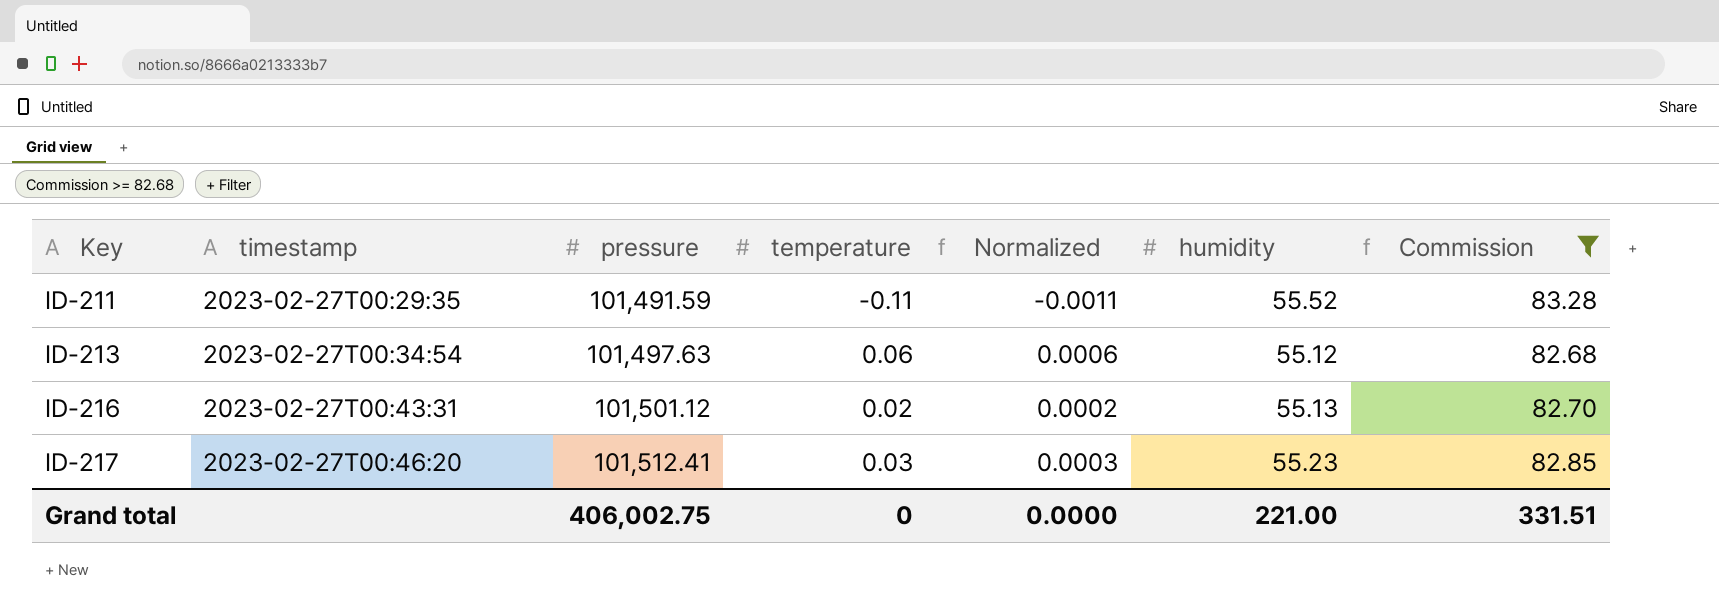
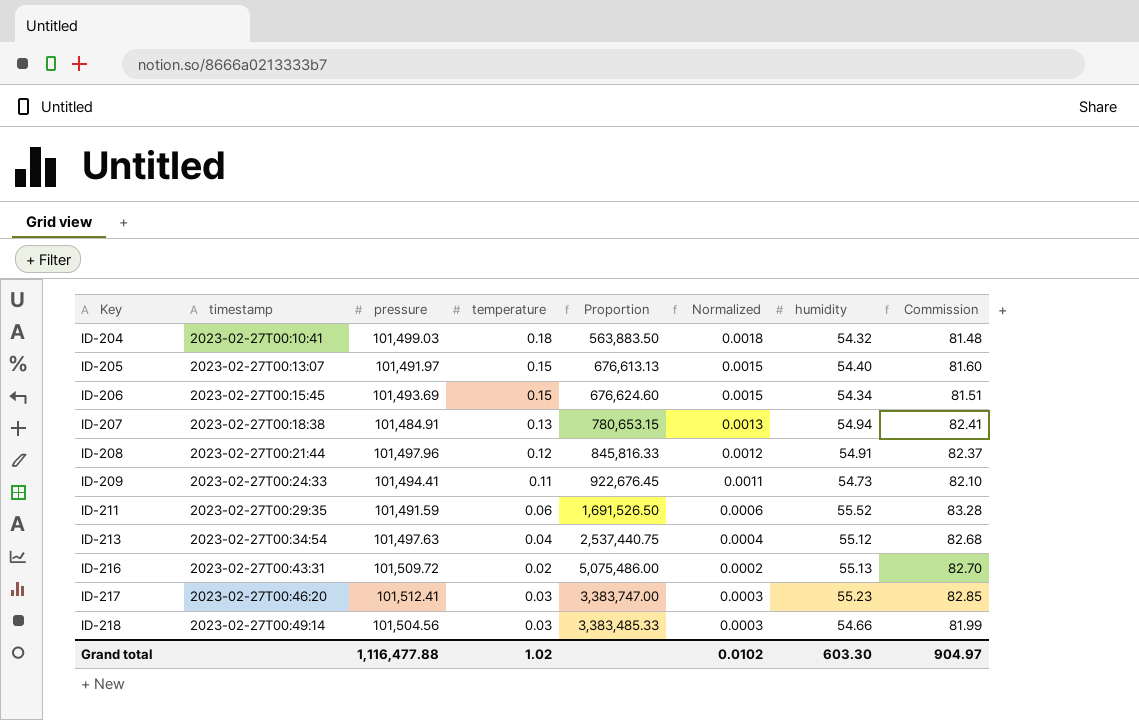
filter: Commission >= 82.68 -> none
column Proportion | formula: none -> [pressure] / [temperature]
ID-211 | temperature: -0.11 -> 0.06
ID-211 | Normalized: -0.0011 -> 0.0006
ID-213 | temperature: 0.06 -> 0.04
ID-213 | Normalized: 0.0006 -> 0.0004
ID-216 | pressure: 101,501.12 -> 101,509.72
Grand total | pressure: 406,002.75 -> 1,116,477.88
Grand total | temperature: 0 -> 1.02
Grand total | Normalized: 0.0000 -> 0.0102
Grand total | humidity: 221.00 -> 603.30
Grand total | Commission: 331.51 -> 904.97

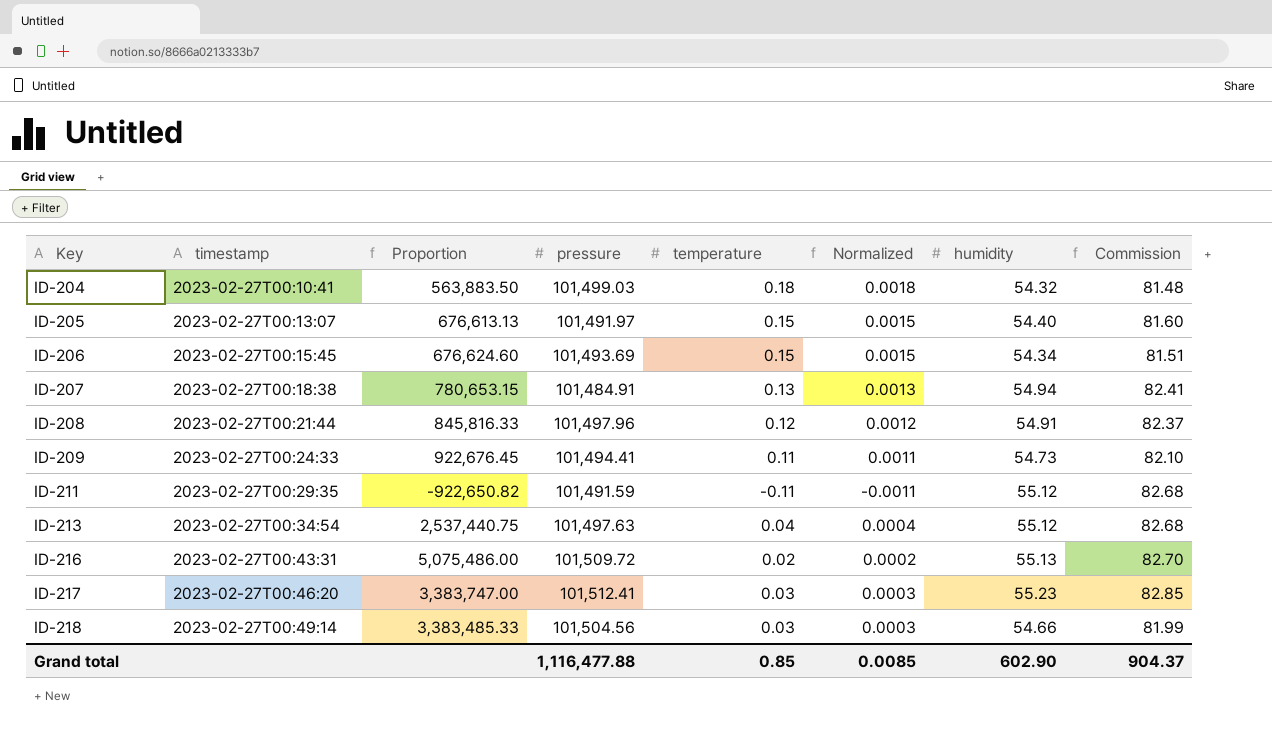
column Proportion | position: 5 -> 3
ID-211 | Proportion: 1,691,526.50 -> -922,650.82
ID-211 | temperature: 0.06 -> -0.11
ID-211 | Normalized: 0.0006 -> -0.0011
ID-211 | humidity: 55.52 -> 55.12
ID-211 | Commission: 83.28 -> 82.68
Grand total | temperature: 1.02 -> 0.85
Grand total | Normalized: 0.0102 -> 0.0085
Grand total | humidity: 603.30 -> 602.90
Grand total | Commission: 904.97 -> 904.37

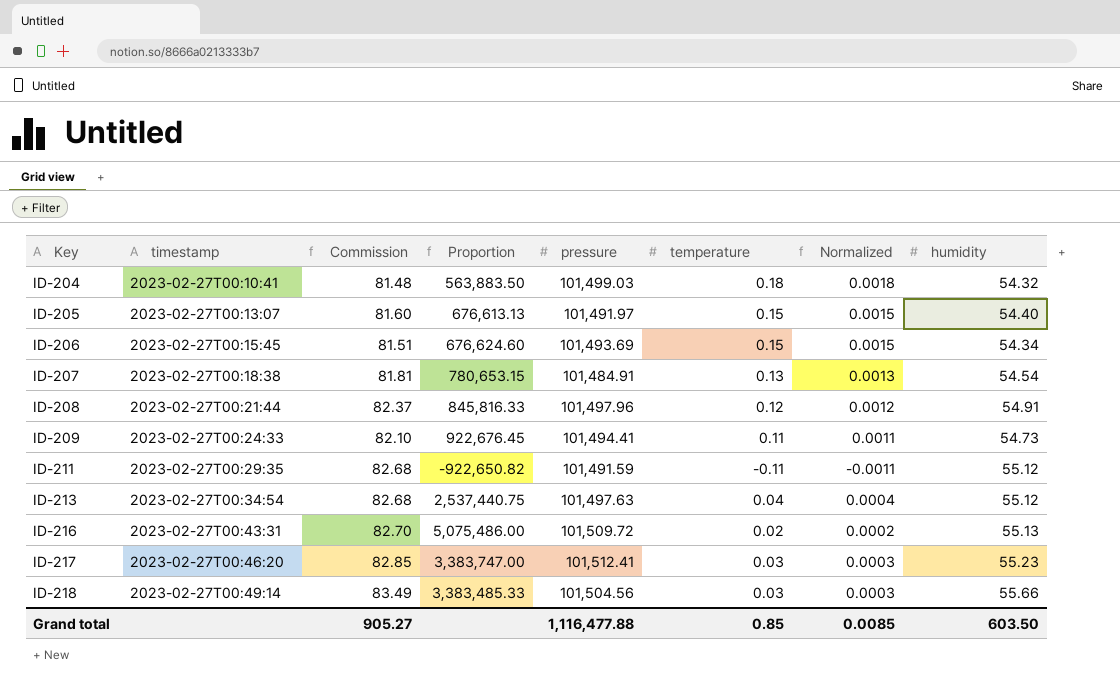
column Commission | position: 8 -> 3
ID-207 | Commission: 82.41 -> 81.81
ID-207 | humidity: 54.94 -> 54.54
ID-218 | Commission: 81.99 -> 83.49
ID-218 | humidity: 54.66 -> 55.66
Grand total | Commission: 904.37 -> 905.27
Grand total | humidity: 602.90 -> 603.50

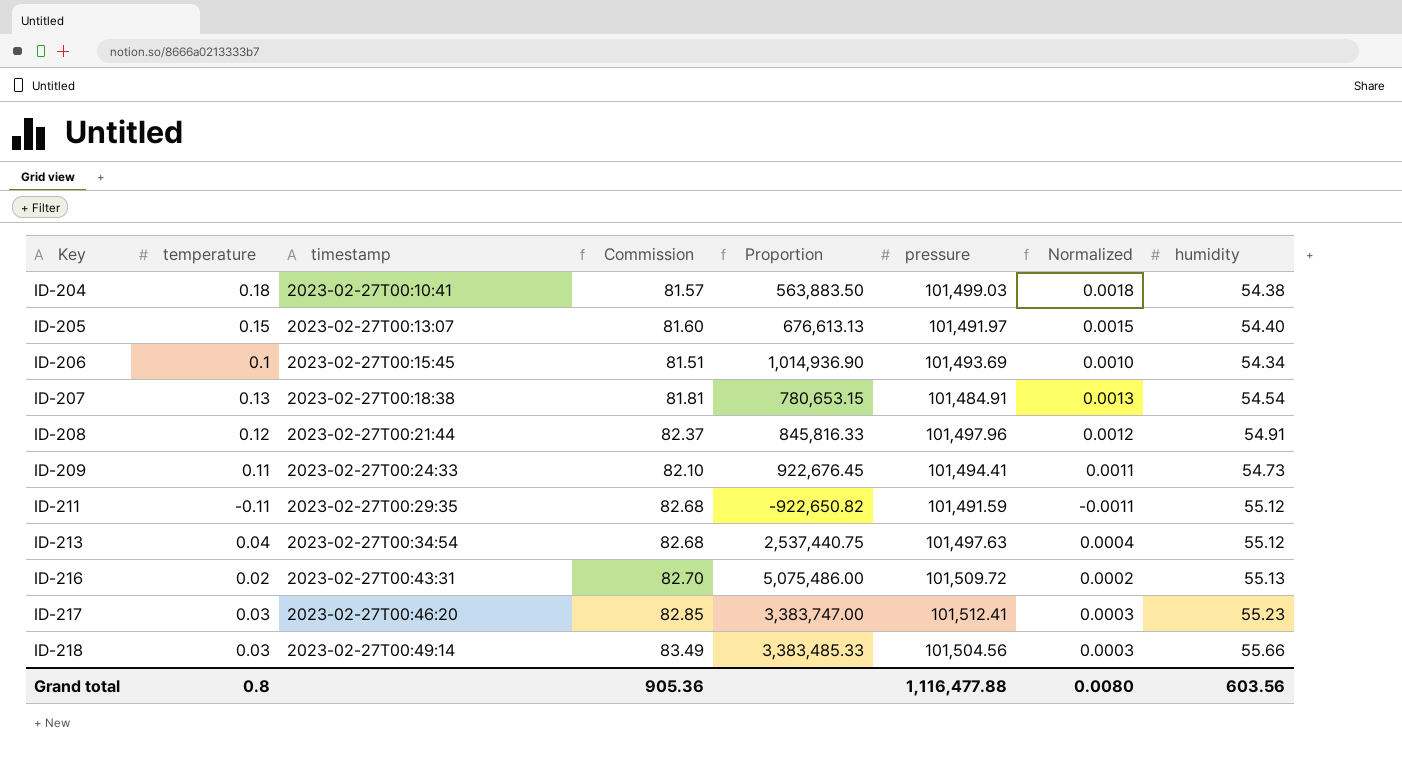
column temperature | position: 6 -> 2
ID-204 | Commission: 81.48 -> 81.57
ID-204 | humidity: 54.32 -> 54.38
ID-206 | temperature: 0.15 -> 0.1
ID-206 | Proportion: 676,624.60 -> 1,014,936.90
ID-206 | Normalized: 0.0015 -> 0.0010
Grand total | temperature: 0.85 -> 0.8
Grand total | Commission: 905.27 -> 905.36
Grand total | Normalized: 0.0085 -> 0.0080
Grand total | humidity: 603.50 -> 603.56

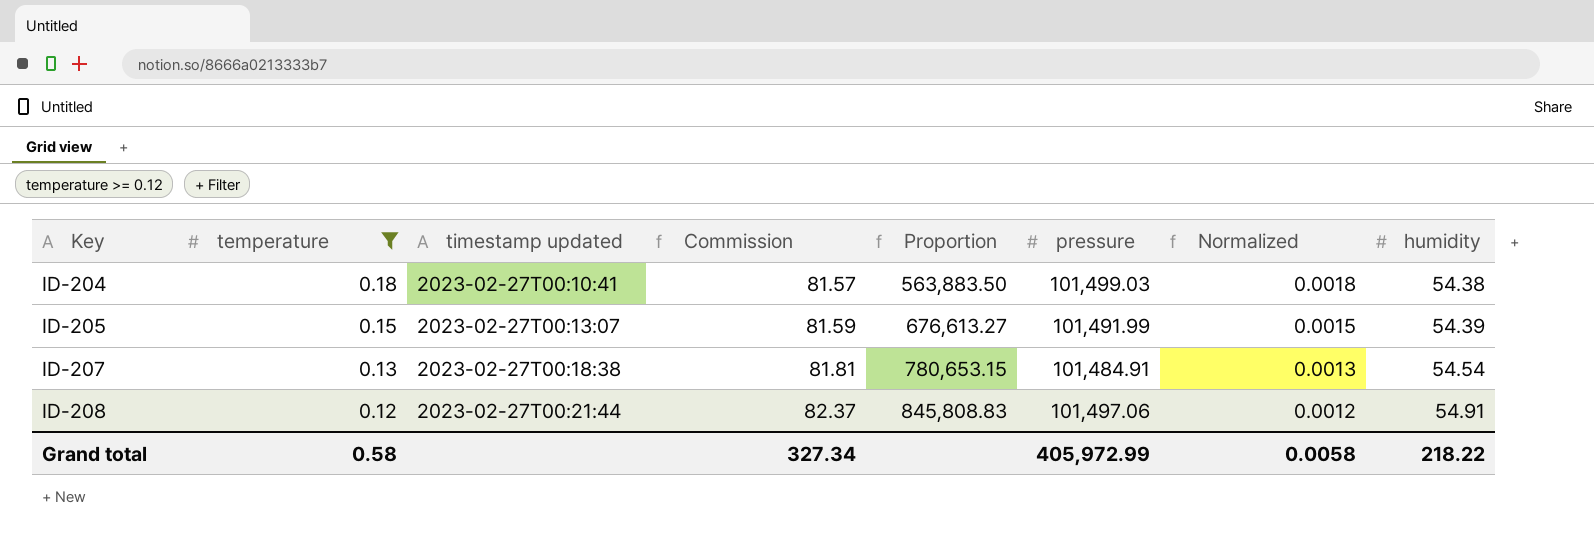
filter: none -> temperature >= 0.12
column name: timestamp -> timestamp updated
ID-205 | Commission: 81.60 -> 81.59
ID-205 | Proportion: 676,613.13 -> 676,613.27
ID-205 | pressure: 101,491.97 -> 101,491.99
ID-205 | humidity: 54.40 -> 54.39
ID-208 | Proportion: 845,816.33 -> 845,808.83
ID-208 | pressure: 101,497.96 -> 101,497.06
Grand total | temperature: 0.8 -> 0.58
Grand total | Commission: 905.36 -> 327.34
Grand total | pressure: 1,116,477.88 -> 405,972.99
Grand total | Normalized: 0.0080 -> 0.0058
Grand total | humidity: 603.56 -> 218.22

